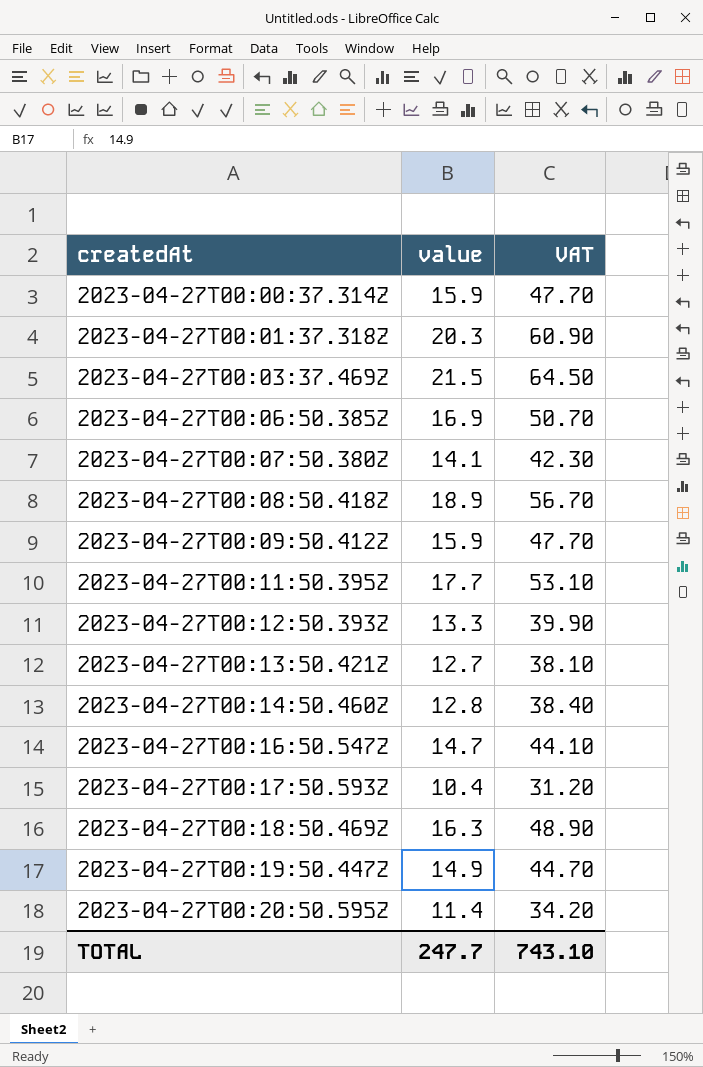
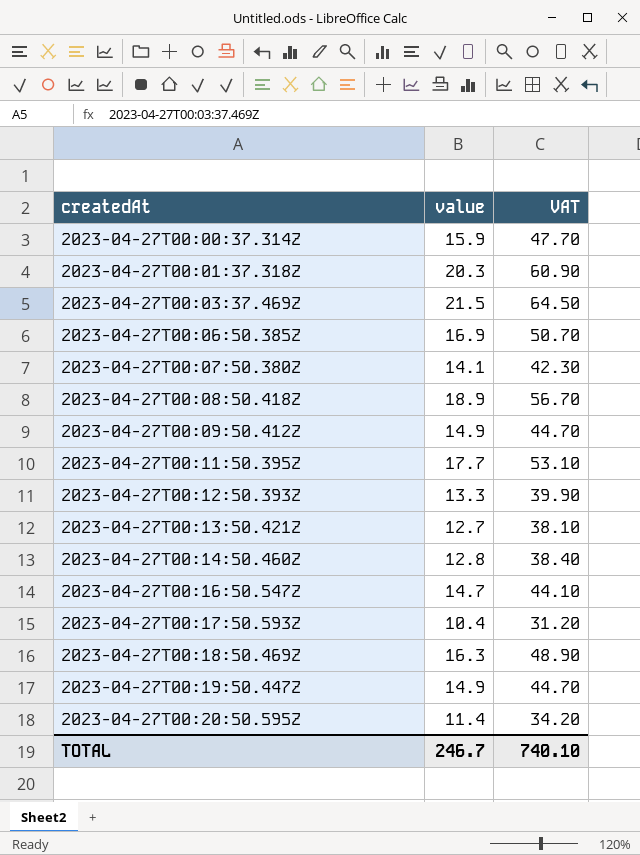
2023-04-27T00:09:50.412Z | value: 15.9 -> 14.9
2023-04-27T00:09:50.412Z | VAT: 47.70 -> 44.70
TOTAL | value: 247.7 -> 246.7
TOTAL | VAT: 743.10 -> 740.10

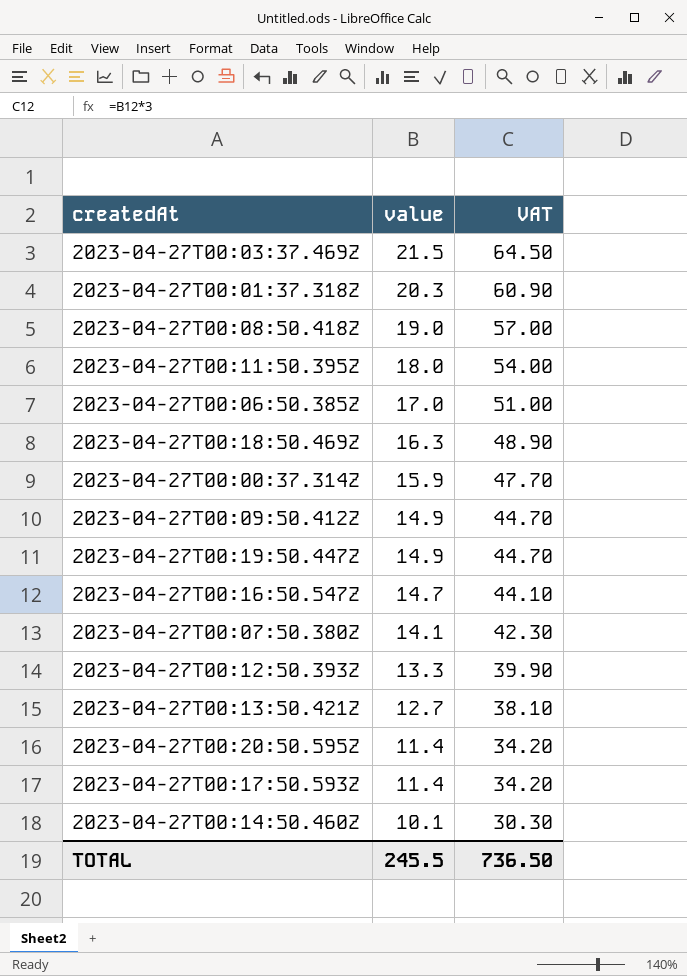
row order: createdAt ascending -> value descending
2023-04-27T00:08:50.418Z | value: 18.9 -> 19.0
2023-04-27T00:08:50.418Z | VAT: 56.70 -> 57.00
2023-04-27T00:11:50.395Z | value: 17.7 -> 18.0
2023-04-27T00:11:50.395Z | VAT: 53.10 -> 54.00
2023-04-27T00:06:50.385Z | value: 16.9 -> 17.0
2023-04-27T00:06:50.385Z | VAT: 50.70 -> 51.00
2023-04-27T00:17:50.593Z | value: 10.4 -> 11.4
2023-04-27T00:17:50.593Z | VAT: 31.20 -> 34.20
2023-04-27T00:14:50.460Z | value: 12.8 -> 10.1
2023-04-27T00:14:50.460Z | VAT: 38.40 -> 30.30
TOTAL | value: 246.7 -> 245.5
TOTAL | VAT: 740.10 -> 736.50

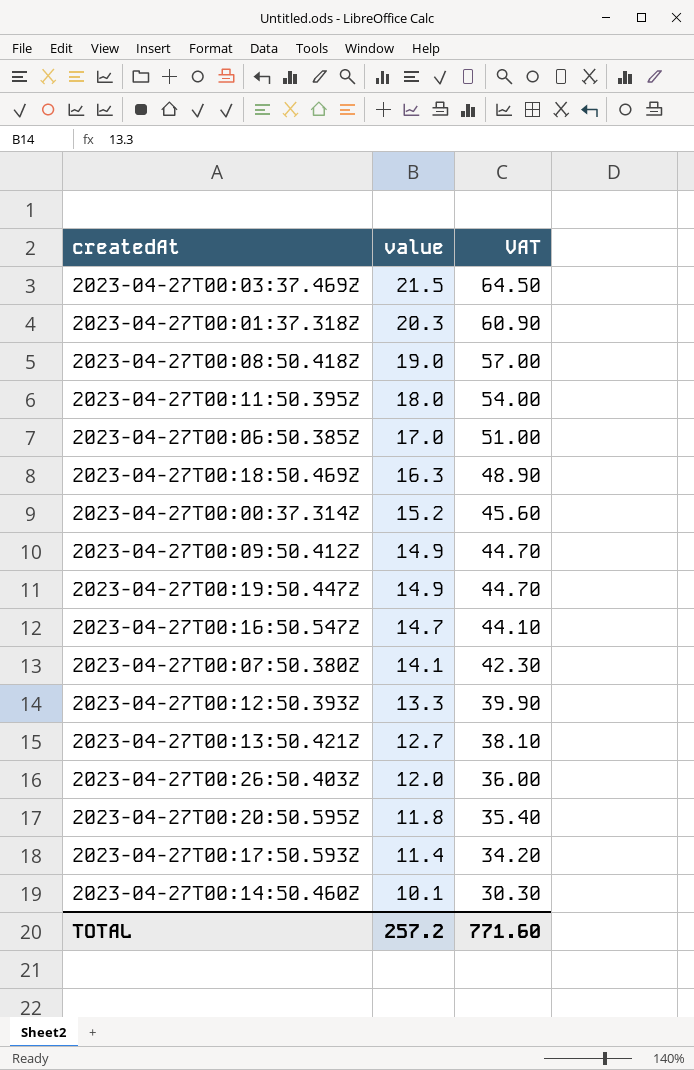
2023-04-27T00:00:37.314Z | value: 15.9 -> 15.2
2023-04-27T00:00:37.314Z | VAT: 47.70 -> 45.60
row 2023-04-27T00:26:50.403Z: none -> 12.0 | 36.00
2023-04-27T00:20:50.595Z | value: 11.4 -> 11.8
2023-04-27T00:20:50.595Z | VAT: 34.20 -> 35.40
TOTAL | value: 245.5 -> 257.2
TOTAL | VAT: 736.50 -> 771.60

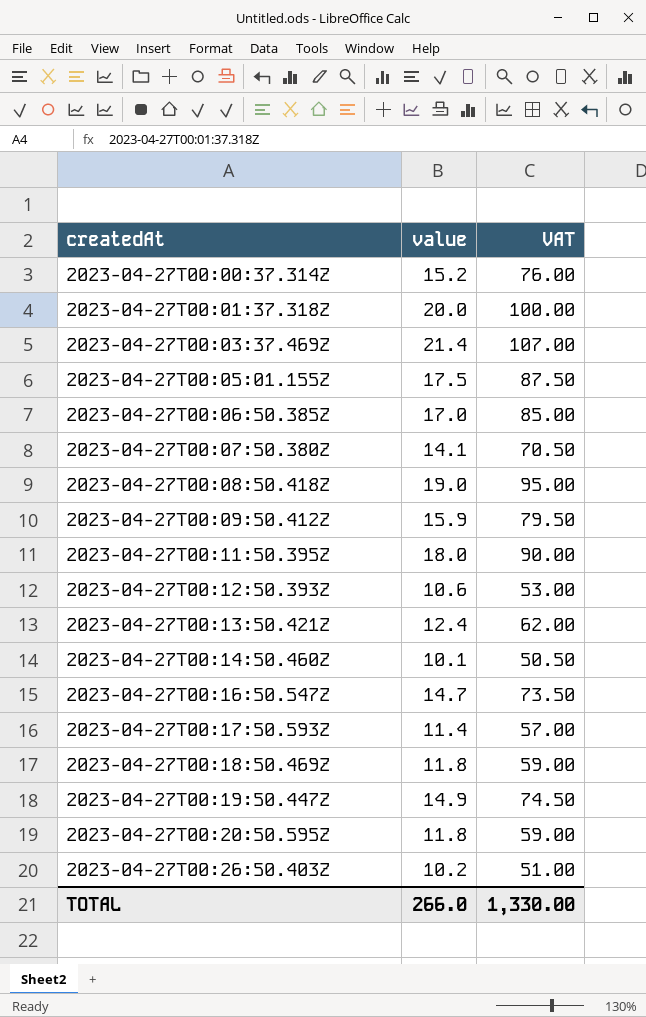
row order: value descending -> createdAt ascending
column VAT | formula: [value] * 3 -> [value] * 5
2023-04-27T00:01:37.318Z | value: 20.3 -> 20.0
2023-04-27T00:03:37.469Z | value: 21.5 -> 21.4
row 2023-04-27T00:05:01.155Z: none -> 17.5 | 87.50
2023-04-27T00:09:50.412Z | value: 14.9 -> 15.9
2023-04-27T00:12:50.393Z | value: 13.3 -> 10.6
2023-04-27T00:13:50.421Z | value: 12.7 -> 12.4
2023-04-27T00:18:50.469Z | value: 16.3 -> 11.8
2023-04-27T00:26:50.403Z | value: 12.0 -> 10.2
TOTAL | value: 257.2 -> 266.0
TOTAL | VAT: 771.60 -> 1,330.00

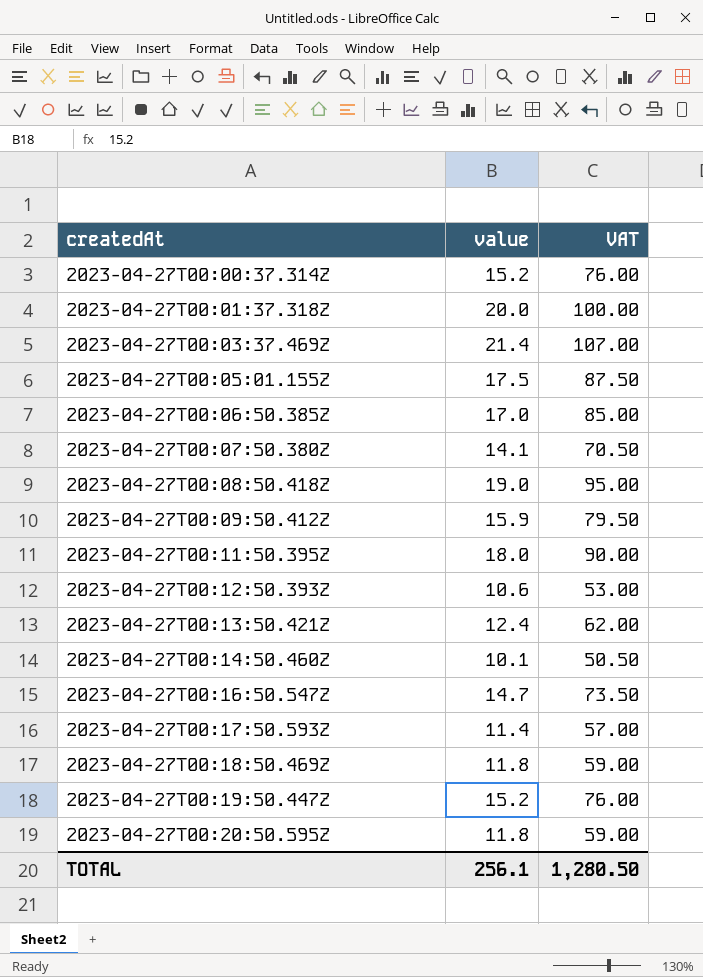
row 2023-04-27T00:26:50.403Z: 10.2 | 51.00 -> none
2023-04-27T00:19:50.447Z | value: 14.9 -> 15.2
2023-04-27T00:19:50.447Z | VAT: 74.50 -> 76.00
TOTAL | value: 266.0 -> 256.1
TOTAL | VAT: 1,330.00 -> 1,280.50

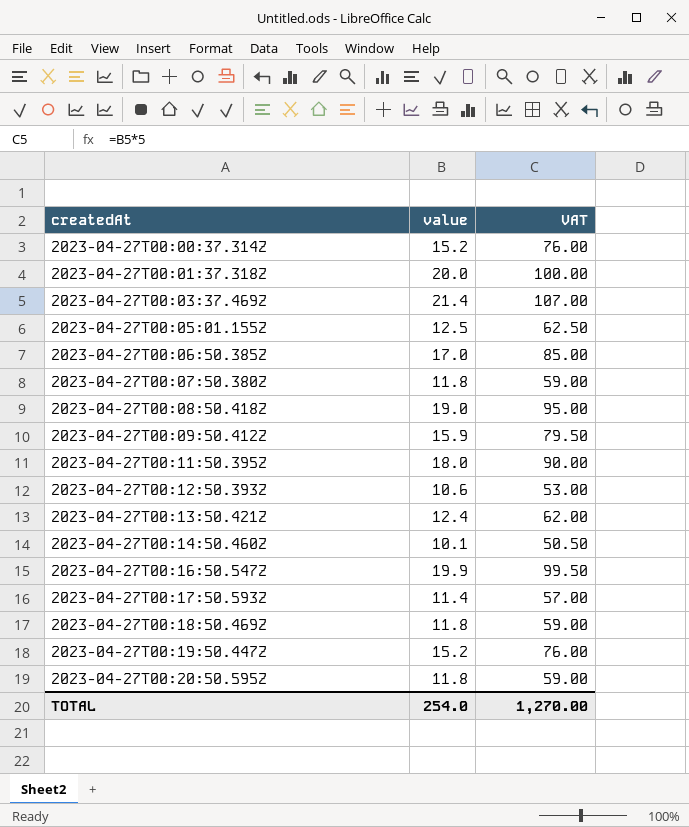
2023-04-27T00:05:01.155Z | value: 17.5 -> 12.5
2023-04-27T00:05:01.155Z | VAT: 87.50 -> 62.50
2023-04-27T00:07:50.380Z | value: 14.1 -> 11.8
2023-04-27T00:07:50.380Z | VAT: 70.50 -> 59.00
2023-04-27T00:16:50.547Z | value: 14.7 -> 19.9
2023-04-27T00:16:50.547Z | VAT: 73.50 -> 99.50
TOTAL | value: 256.1 -> 254.0
TOTAL | VAT: 1,280.50 -> 1,270.00

